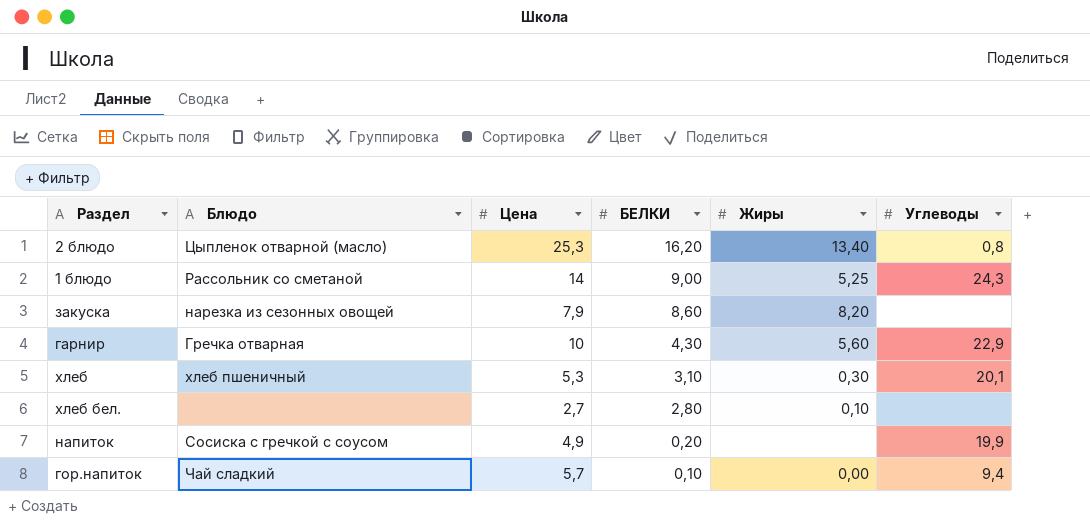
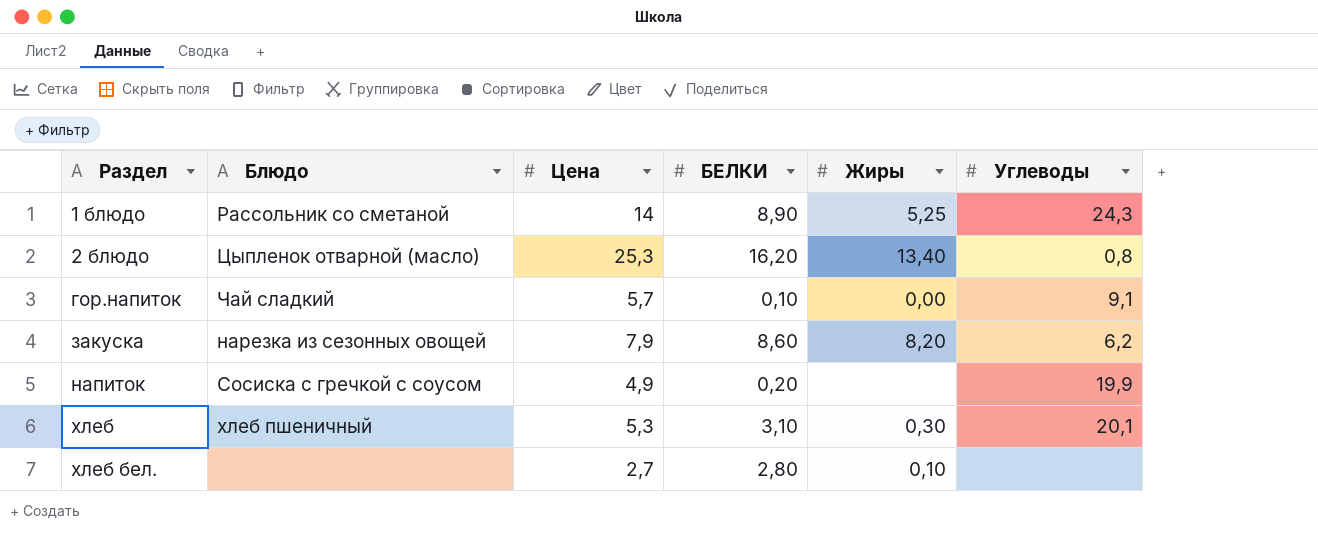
row order: БЕЛКИ descending -> Раздел ascending
row гарнир: Гречка отварная | 10 | 4,30 | 5,60 | 22,9 -> none
1 блюдо | БЕЛКИ: 9,00 -> 8,90
гор.напиток | Углеводы: 9,4 -> 9,1
закуска | Углеводы: none -> 6,2

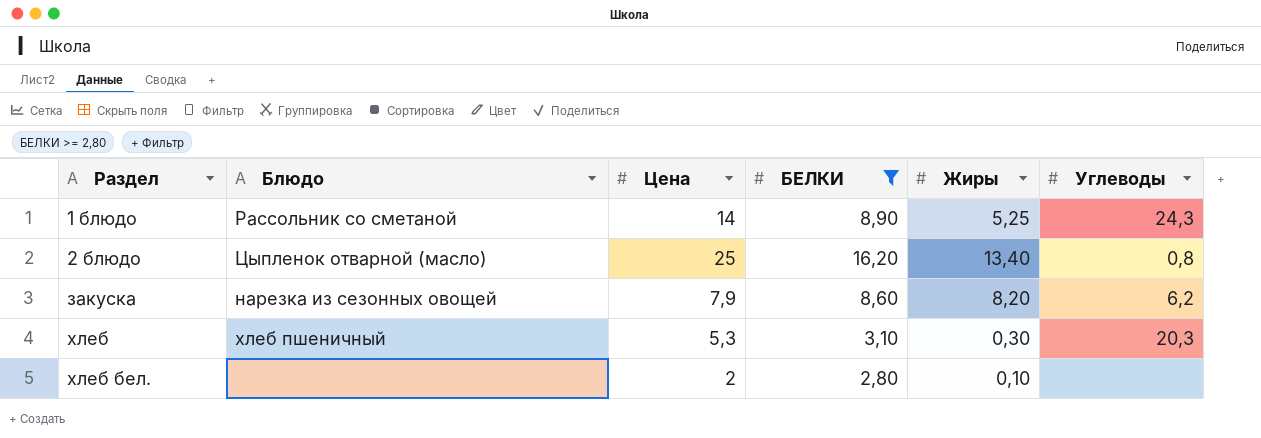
filter: none -> БЕЛКИ >= 2,80
2 блюдо | Цена: 25,3 -> 25
хлеб | Углеводы: 20,1 -> 20,3
хлеб бел. | Цена: 2,7 -> 2

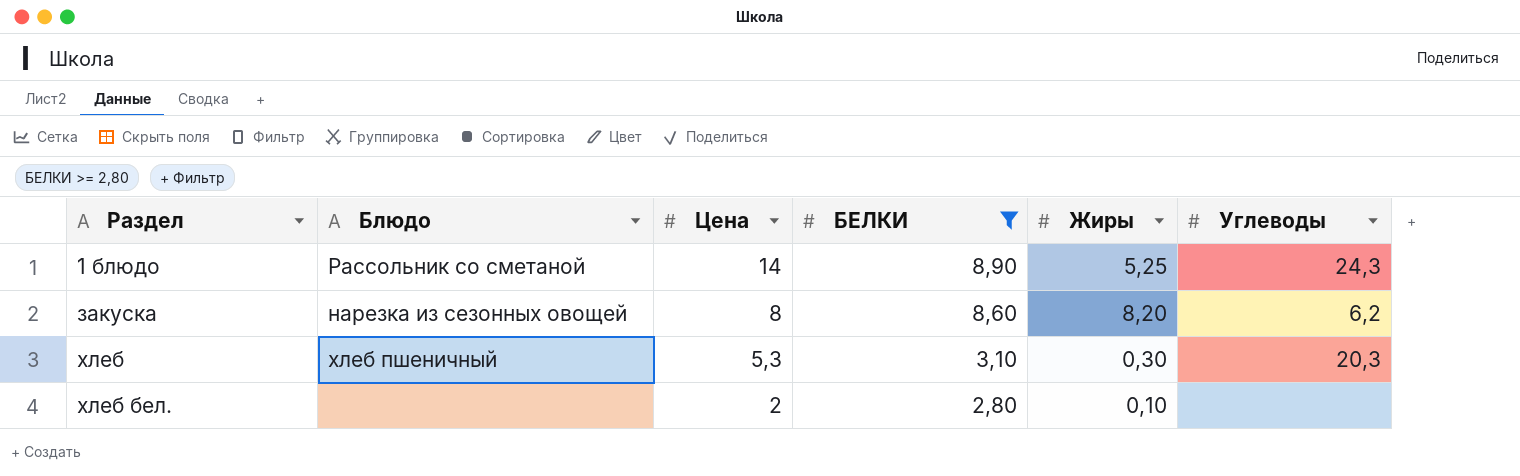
row 2 блюдо: Цыпленок отварной (масло) | 25 | 16,20 | 13,40 | 0,8 -> none
закуска | Цена: 7,9 -> 8

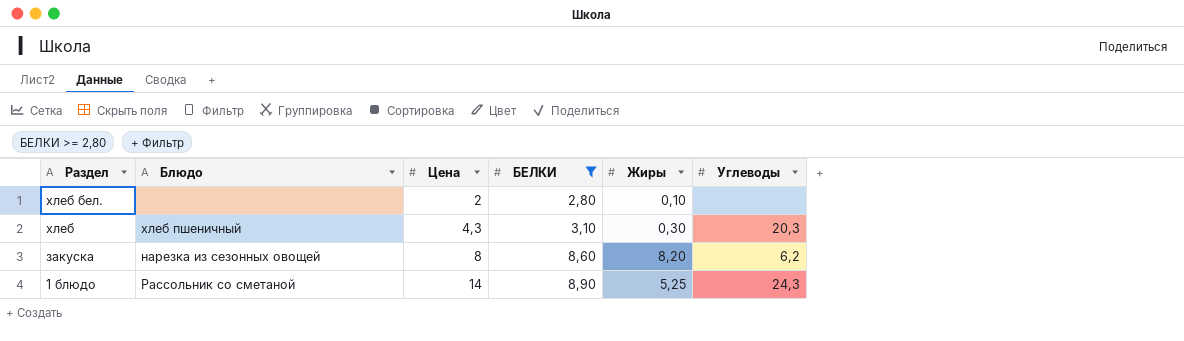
row order: Раздел ascending -> Раздел descending
хлеб | Цена: 5,3 -> 4,3

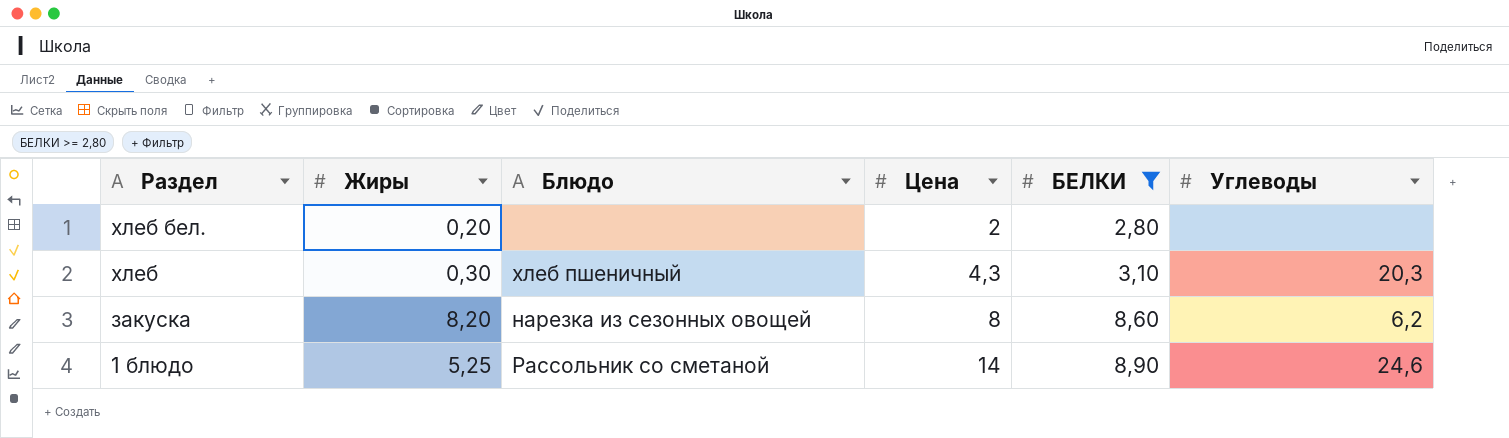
column Жиры | position: 5 -> 2
хлеб бел. | Жиры: 0,10 -> 0,20
1 блюдо | Углеводы: 24,3 -> 24,6

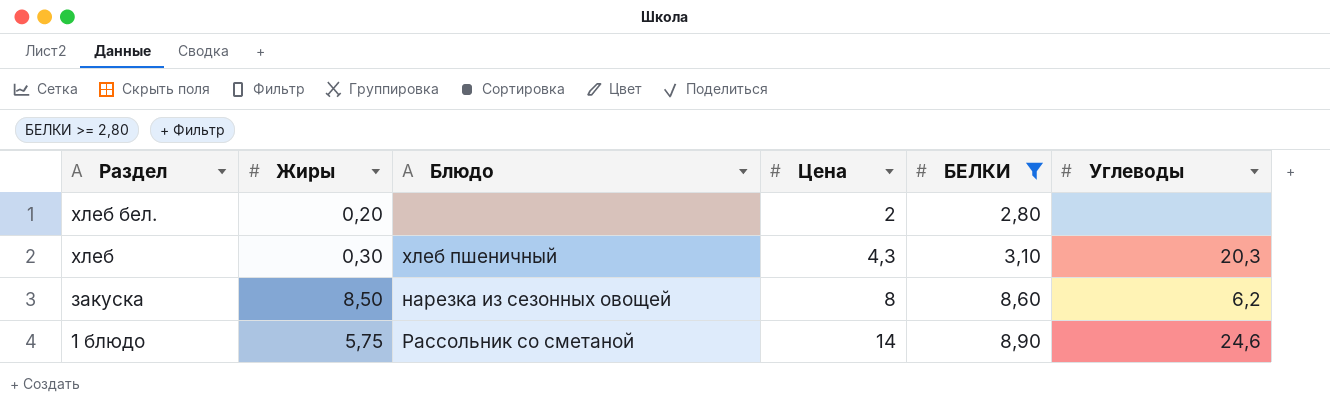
закуска | Жиры: 8,20 -> 8,50
1 блюдо | Жиры: 5,25 -> 5,75

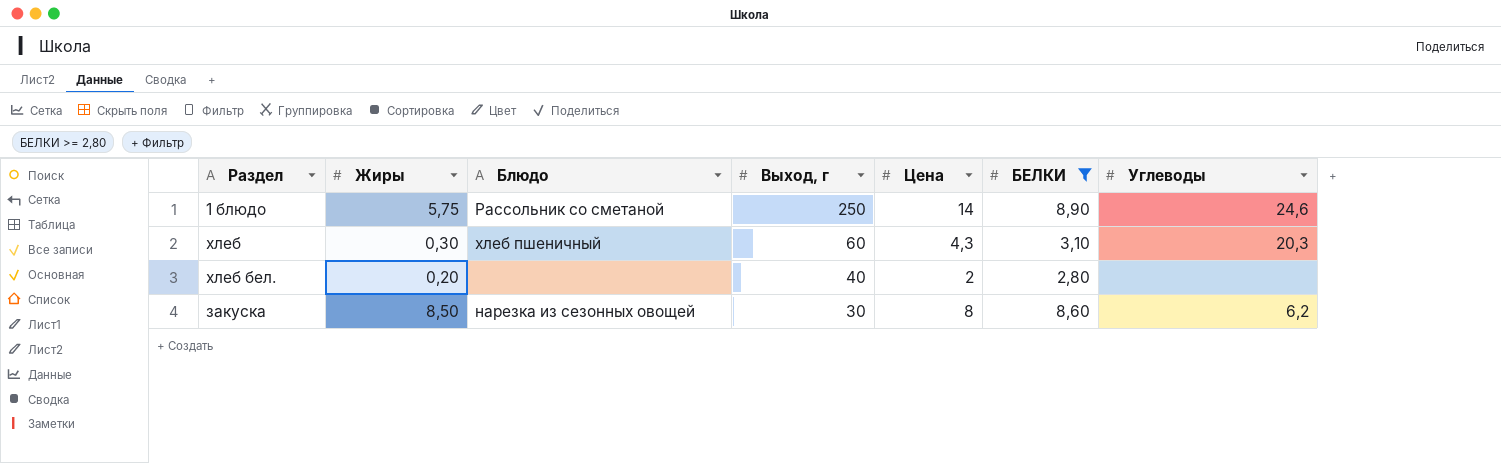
row order: Раздел descending -> Выход, г descending
column Выход, г | position: none -> 4

